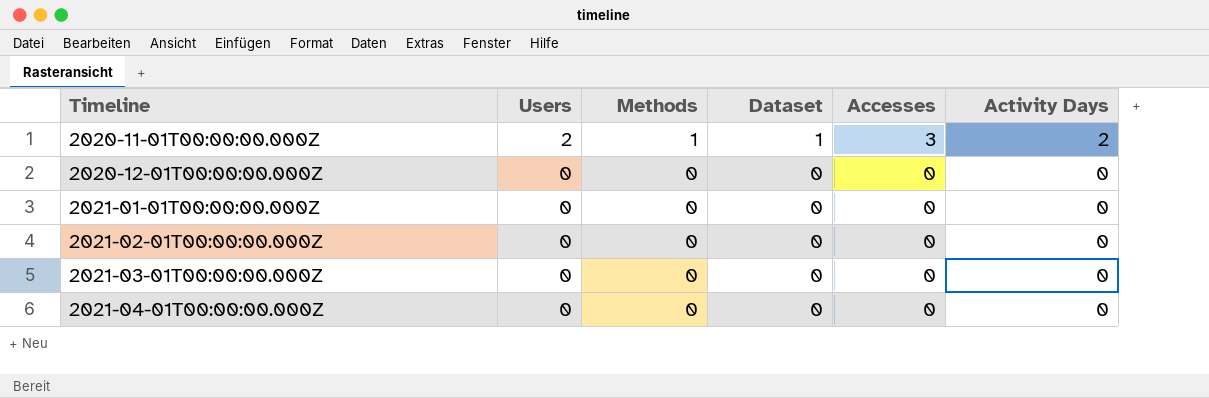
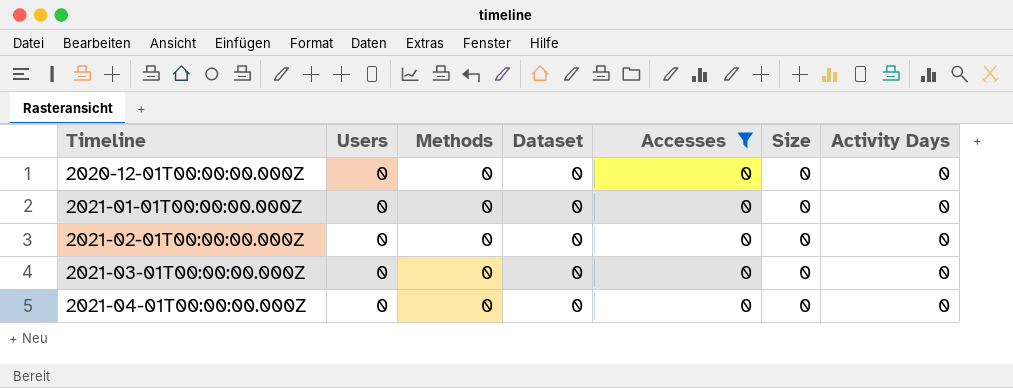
filter: none -> Accesses = 0
column Size | position: none -> 6

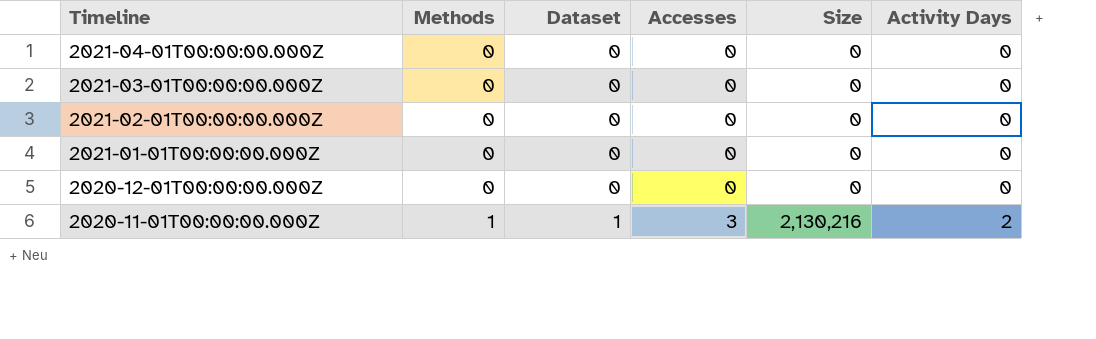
filter: Accesses = 0 -> none
row order: Timeline ascending -> Timeline descending
column Users | position: 2 -> none

